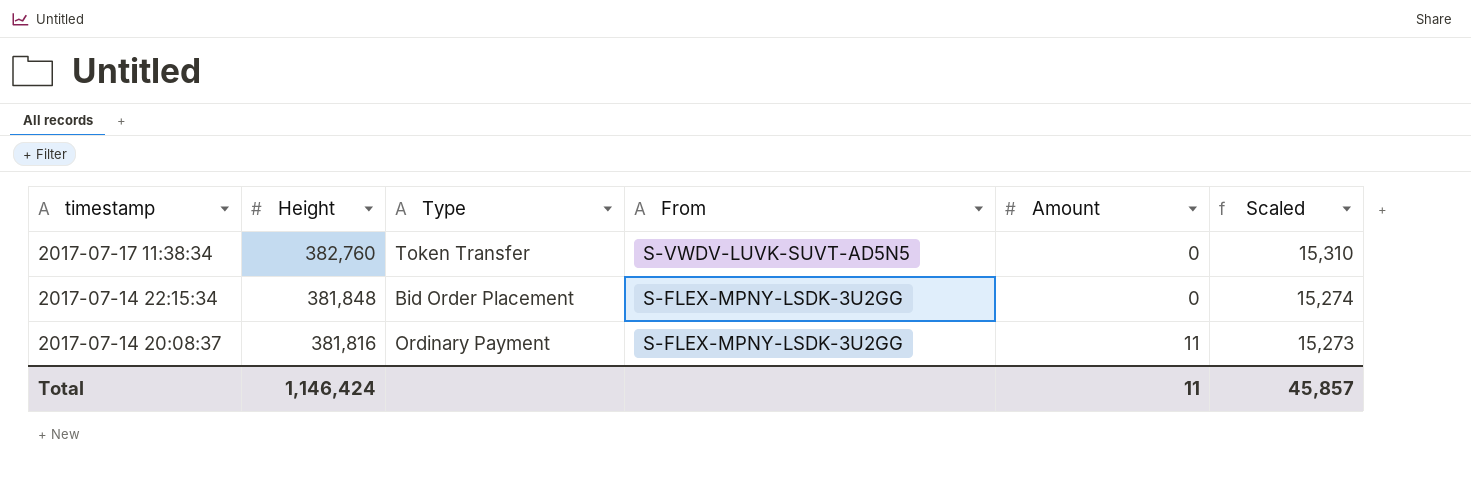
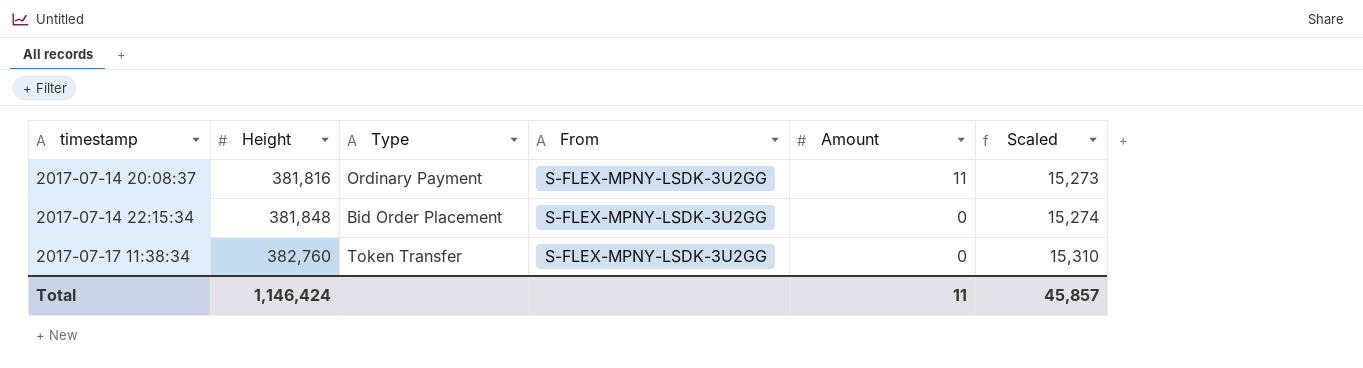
row order: timestamp descending -> timestamp ascending
2017-07-17 11:38:34 | From: S-VWDV-LUVK-SUVT-AD5N5 -> S-FLEX-MPNY-LSDK-3U2GG

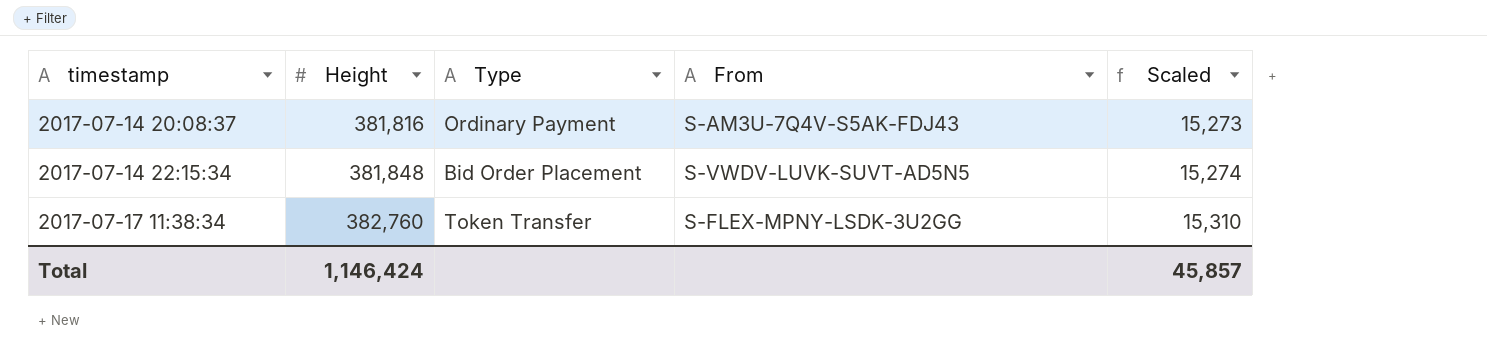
column Amount | position: 5 -> none
2017-07-14 20:08:37 | From: S-FLEX-MPNY-LSDK-3U2GG -> S-AM3U-7Q4V-S5AK-FDJ43
2017-07-14 22:15:34 | From: S-FLEX-MPNY-LSDK-3U2GG -> S-VWDV-LUVK-SUVT-AD5N5

